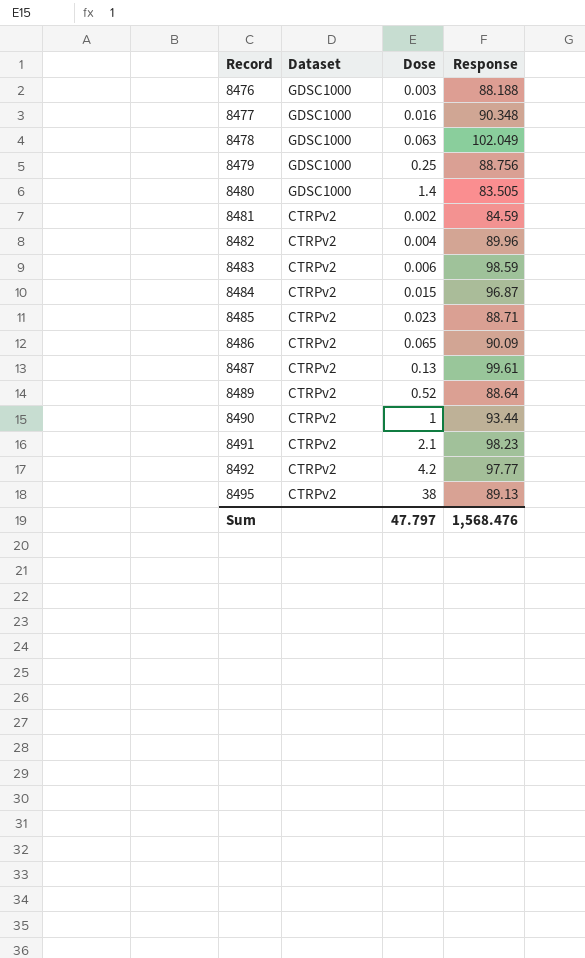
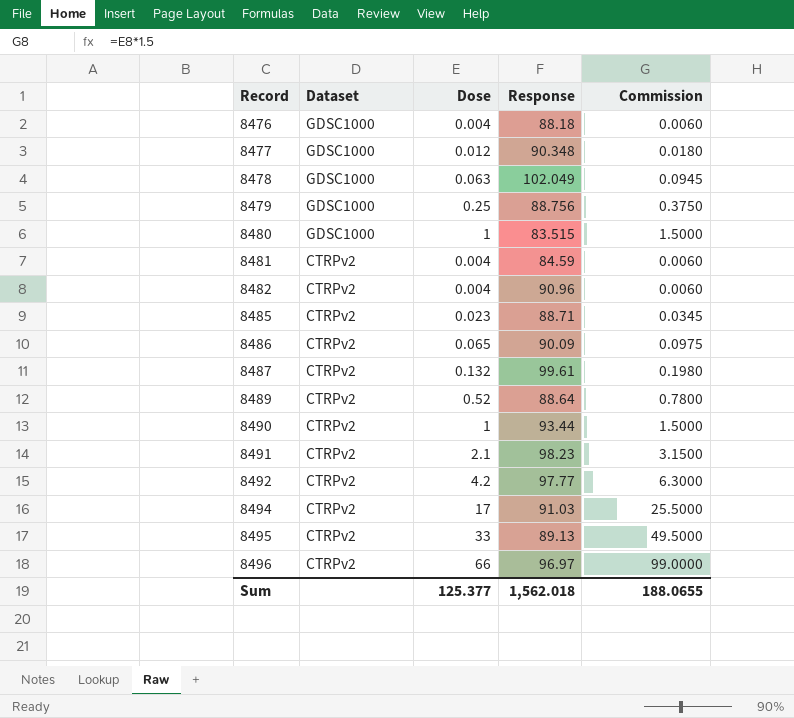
column Commission | formula: none -> [Dose] * 1.5
row 8483: CTRPv2 | 0.006 | 98.59 -> none
row 8484: CTRPv2 | 0.015 | 96.87 -> none
8476 | Dose: 0.003 -> 0.004
8476 | Response: 88.188 -> 88.18
8477 | Dose: 0.016 -> 0.012
8480 | Dose: 1.4 -> 1
8480 | Response: 83.505 -> 83.515
8481 | Dose: 0.002 -> 0.004
8482 | Response: 89.96 -> 90.96
8487 | Dose: 0.13 -> 0.132
row 8494: none -> CTRPv2 | 17 | 91.03 | 25.5000
8495 | Dose: 38 -> 33
row 8496: none -> CTRPv2 | 66 | 96.97 | 99.0000
Sum | Dose: 47.797 -> 125.377
Sum | Response: 1,568.476 -> 1,562.018

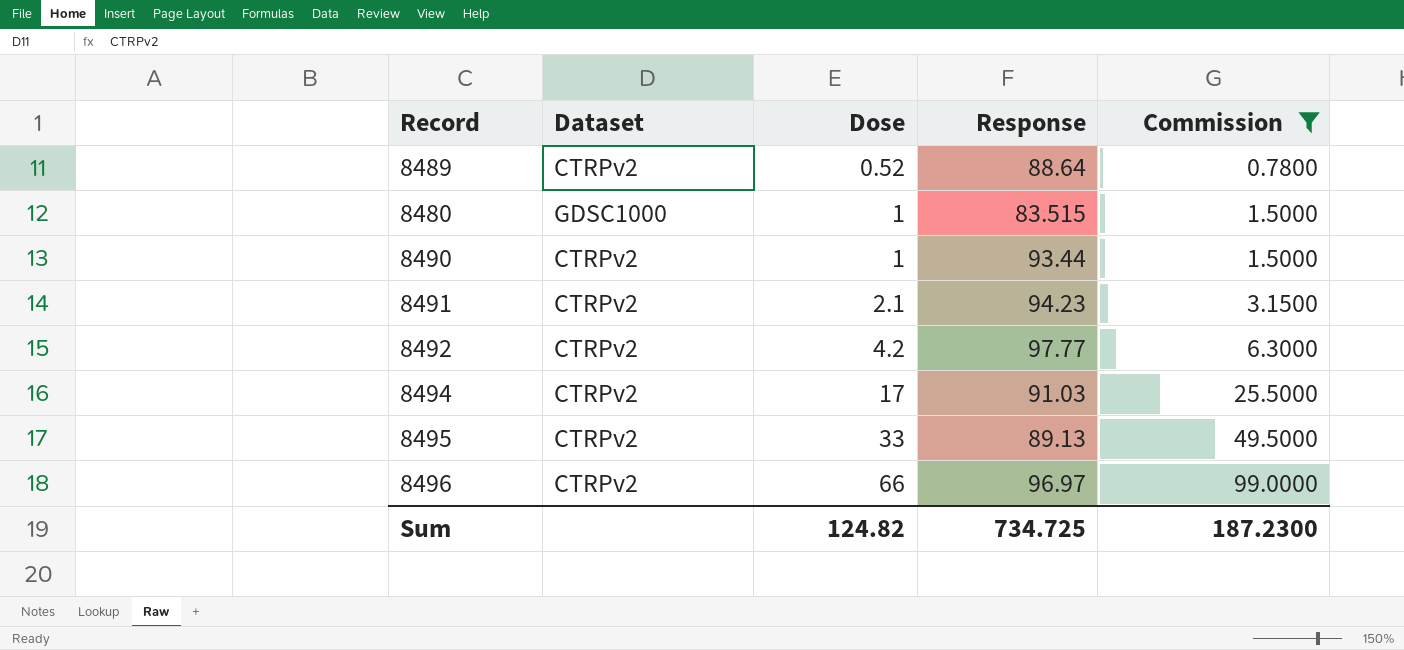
filter: none -> Commission >= 0.7800
row order: Record ascending -> Dose ascending
8491 | Response: 98.23 -> 94.23
Sum | Dose: 125.377 -> 124.82
Sum | Response: 1,562.018 -> 734.725
Sum | Commission: 188.0655 -> 187.2300

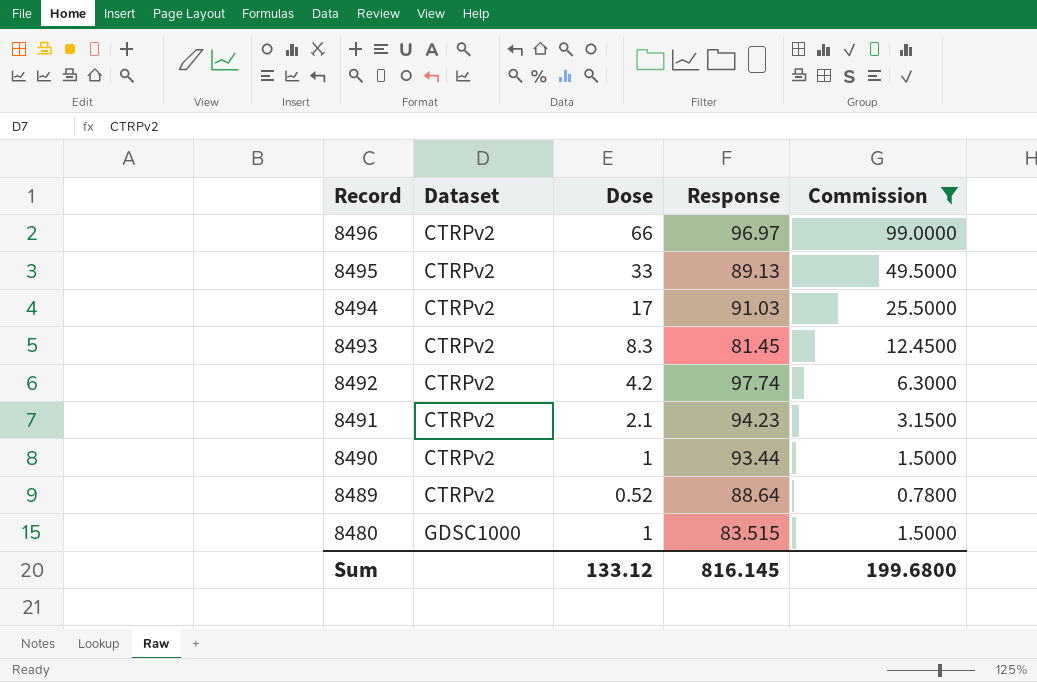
row order: Dose ascending -> Record descending
row 8493: none -> CTRPv2 | 8.3 | 81.45 | 12.4500
8492 | Response: 97.77 -> 97.74
Sum | Dose: 124.82 -> 133.12
Sum | Response: 734.725 -> 816.145
Sum | Commission: 187.2300 -> 199.6800

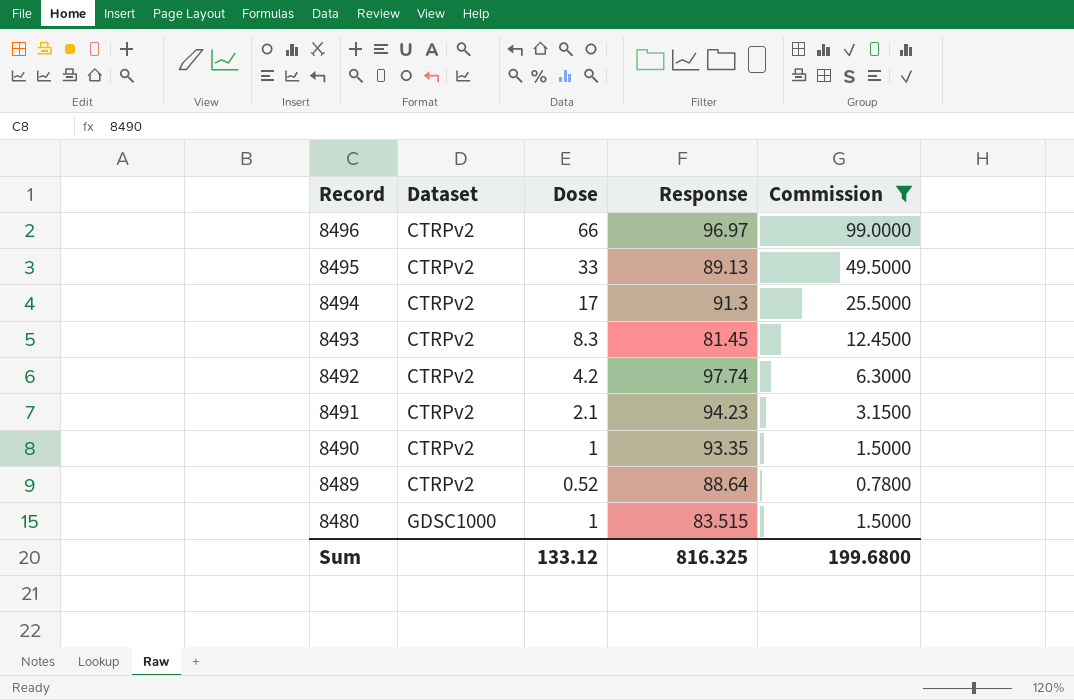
8494 | Response: 91.03 -> 91.3
8490 | Response: 93.44 -> 93.35
Sum | Response: 816.145 -> 816.325

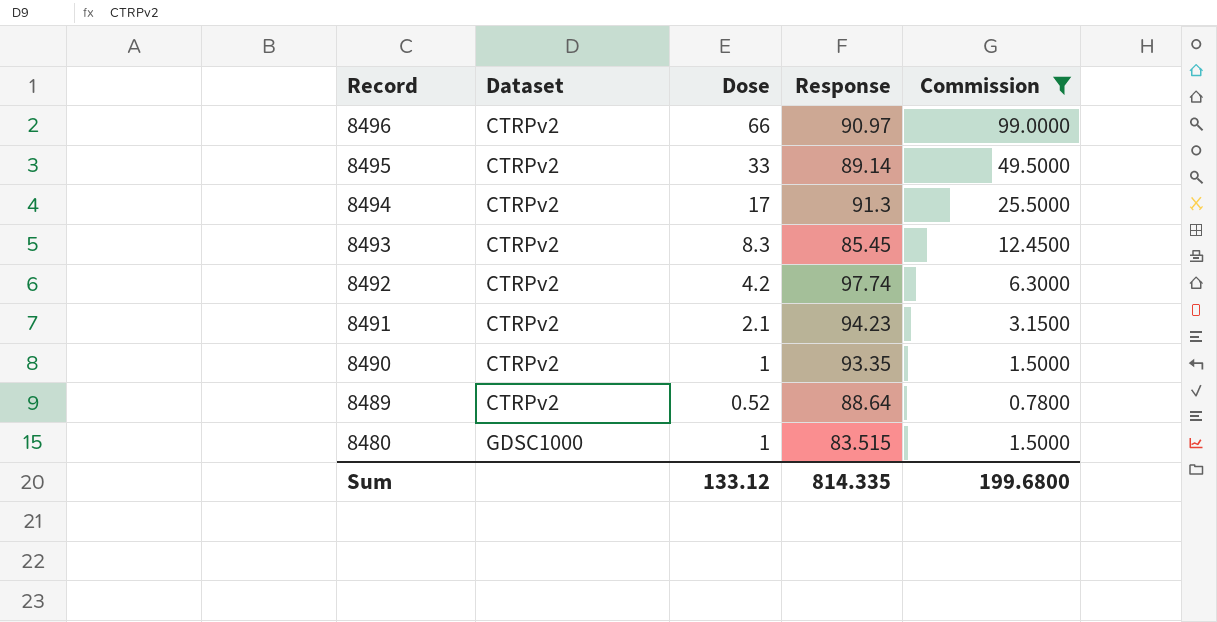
8496 | Response: 96.97 -> 90.97
8495 | Response: 89.13 -> 89.14
8493 | Response: 81.45 -> 85.45
Sum | Response: 816.325 -> 814.335

